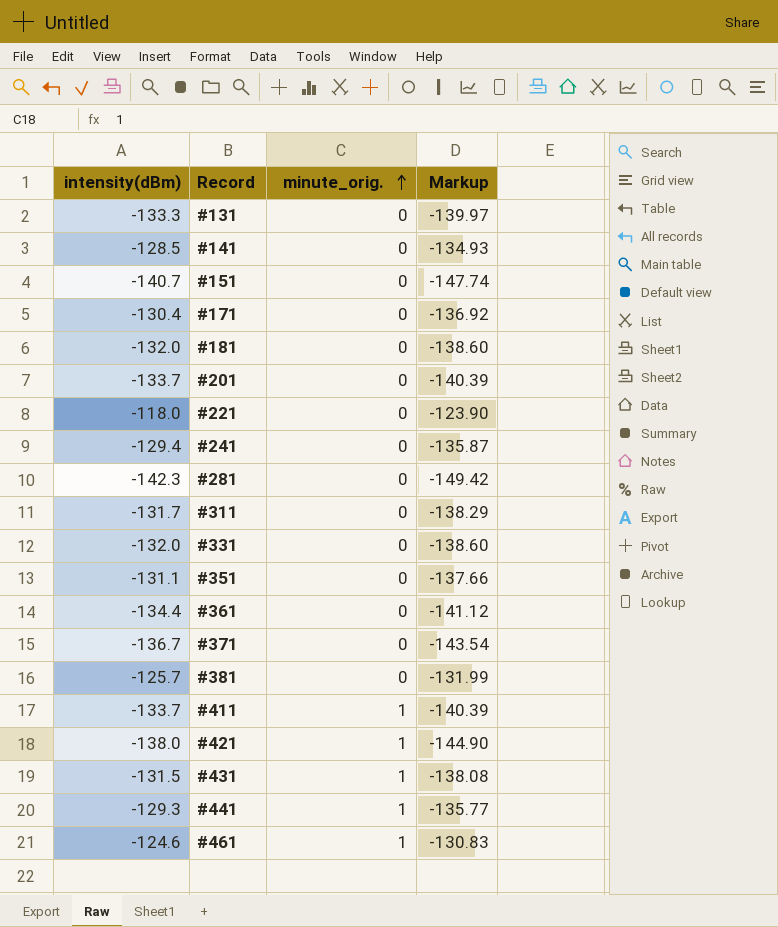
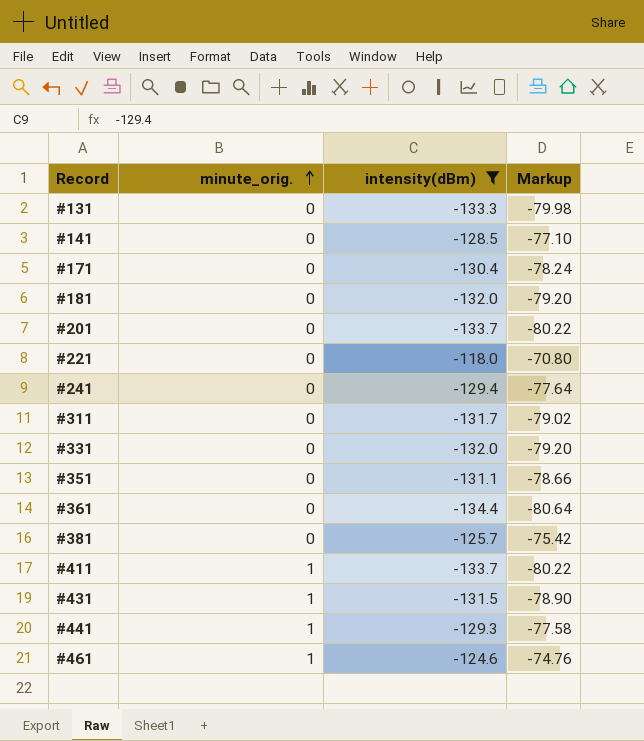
filter: none -> intensity(dBm) >= -134.4
column intensity(dBm) | position: 1 -> 3
column Markup | formula: [intensity(dBm)] * 1.05 -> [intensity(dBm)] * 0.6

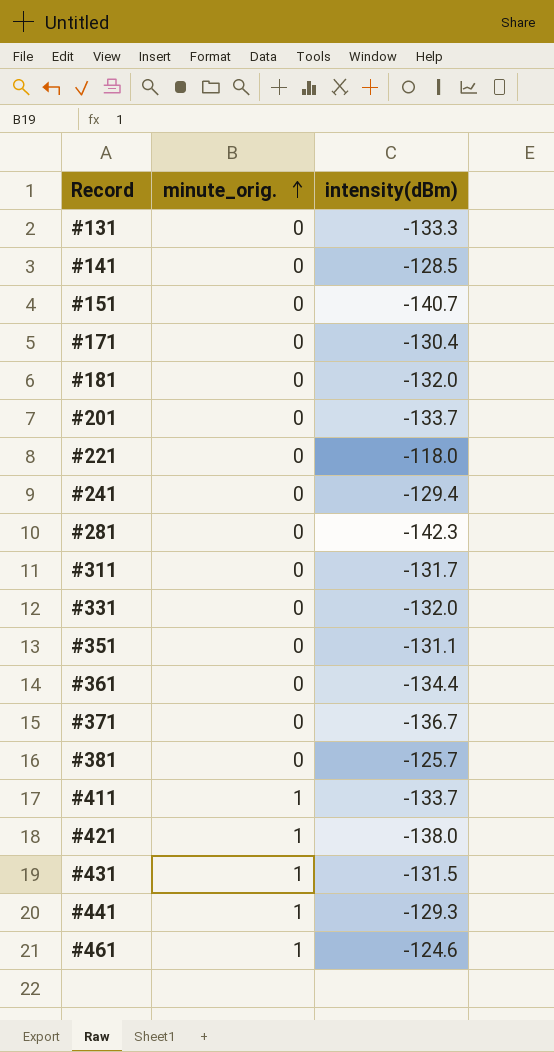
filter: intensity(dBm) >= -134.4 -> none
column Markup | formula: [intensity(dBm)] * 0.6 -> none

